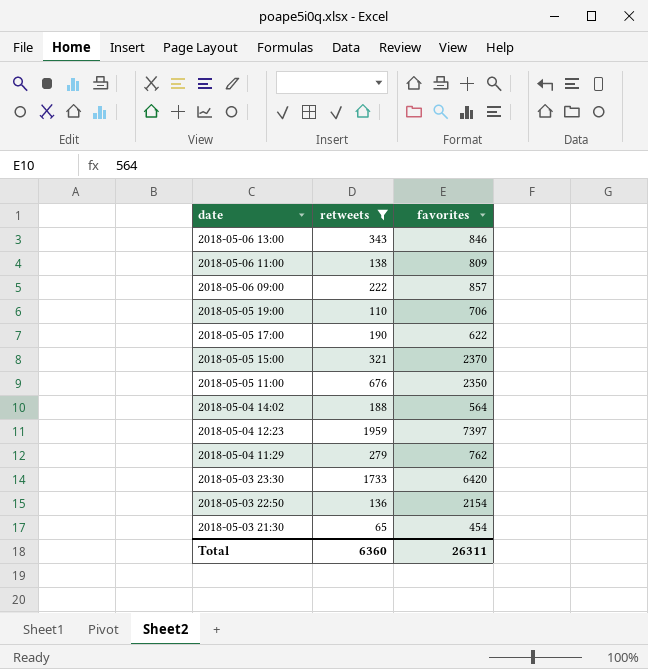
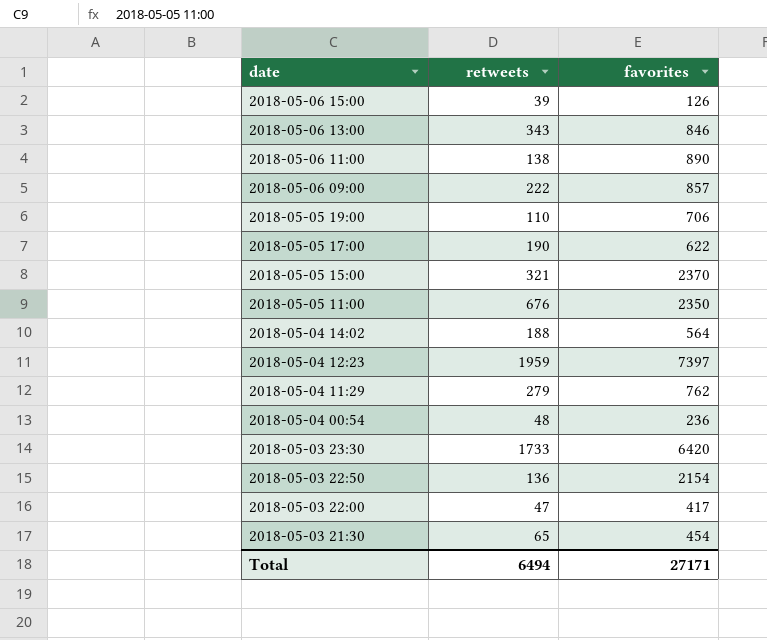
filter: retweets >= 65 -> none
2018-05-06 11:00 | favorites: 809 -> 890
Total | retweets: 6360 -> 6494
Total | favorites: 26311 -> 27171

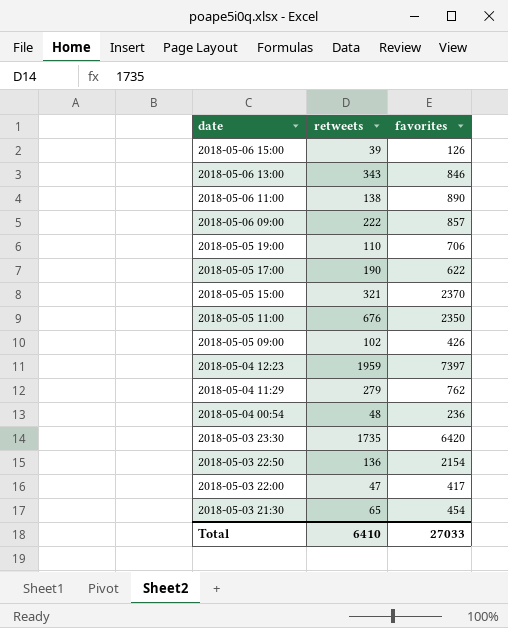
row 2018-05-04 14:02: 188 | 564 -> none
row 2018-05-05 09:00: none -> 102 | 426
2018-05-03 23:30 | retweets: 1733 -> 1735
Total | retweets: 6494 -> 6410
Total | favorites: 27171 -> 27033

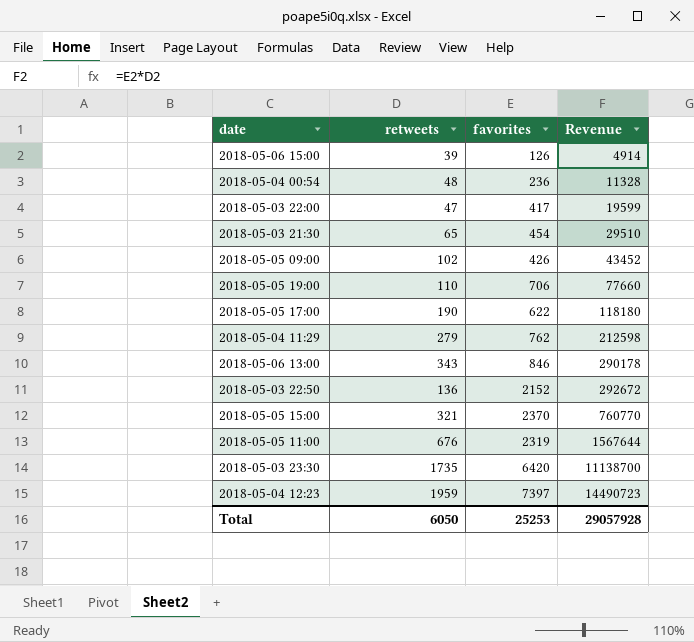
row order: date descending -> Revenue ascending
column Revenue | formula: none -> [retweets] * [favorites]
row 2018-05-06 11:00: 138 | 890 -> none
row 2018-05-06 09:00: 222 | 857 -> none
2018-05-03 22:50 | favorites: 2154 -> 2152
2018-05-05 11:00 | favorites: 2350 -> 2319
Total | retweets: 6410 -> 6050
Total | favorites: 27033 -> 25253

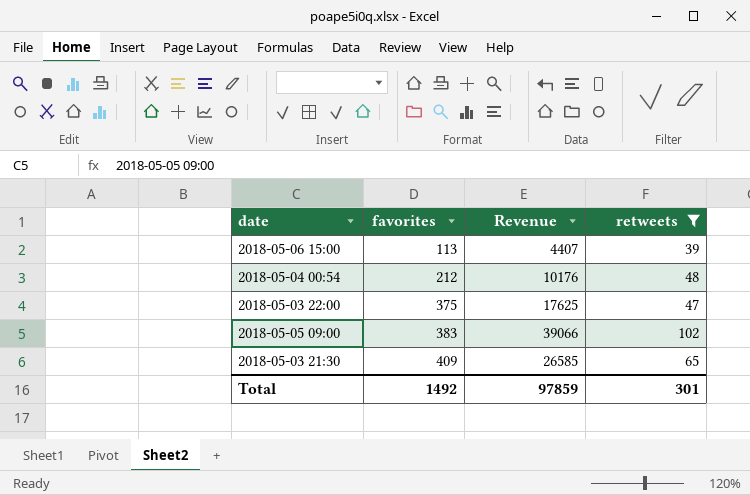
filter: none -> retweets <= 102
row order: Revenue ascending -> favorites ascending
column retweets | position: 2 -> 4
2018-05-06 15:00 | favorites: 126 -> 113
2018-05-06 15:00 | Revenue: 4914 -> 4407
2018-05-04 00:54 | favorites: 236 -> 212
2018-05-04 00:54 | Revenue: 11328 -> 10176
2018-05-03 22:00 | favorites: 417 -> 375
2018-05-03 22:00 | Revenue: 19599 -> 17625
2018-05-05 09:00 | favorites: 426 -> 383
2018-05-05 09:00 | Revenue: 43452 -> 39066
2018-05-03 21:30 | favorites: 454 -> 409
2018-05-03 21:30 | Revenue: 29510 -> 26585
Total | favorites: 25253 -> 1492
Total | Revenue: 29057928 -> 97859
Total | retweets: 6050 -> 301

